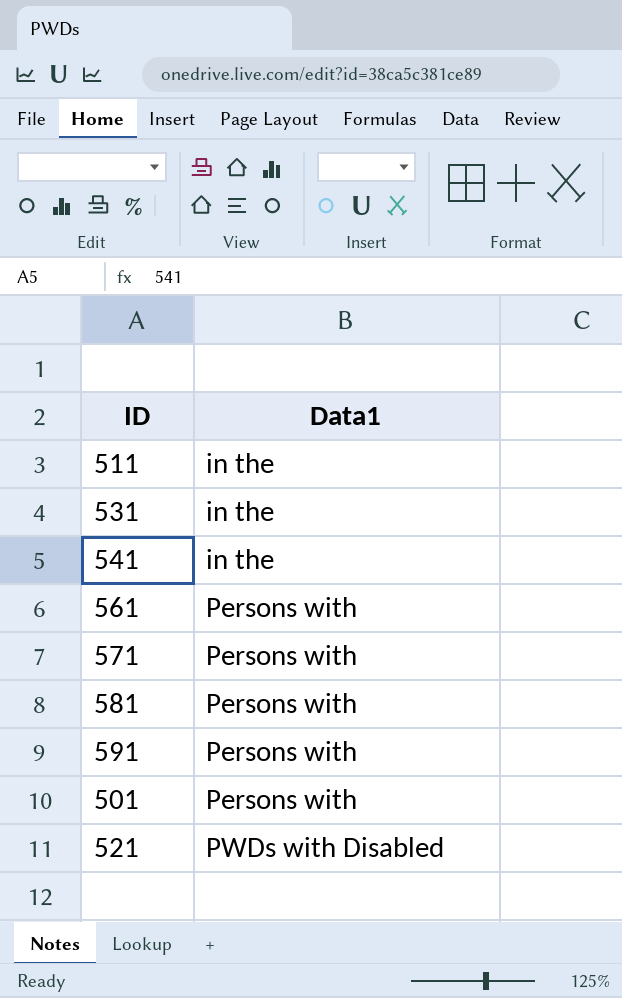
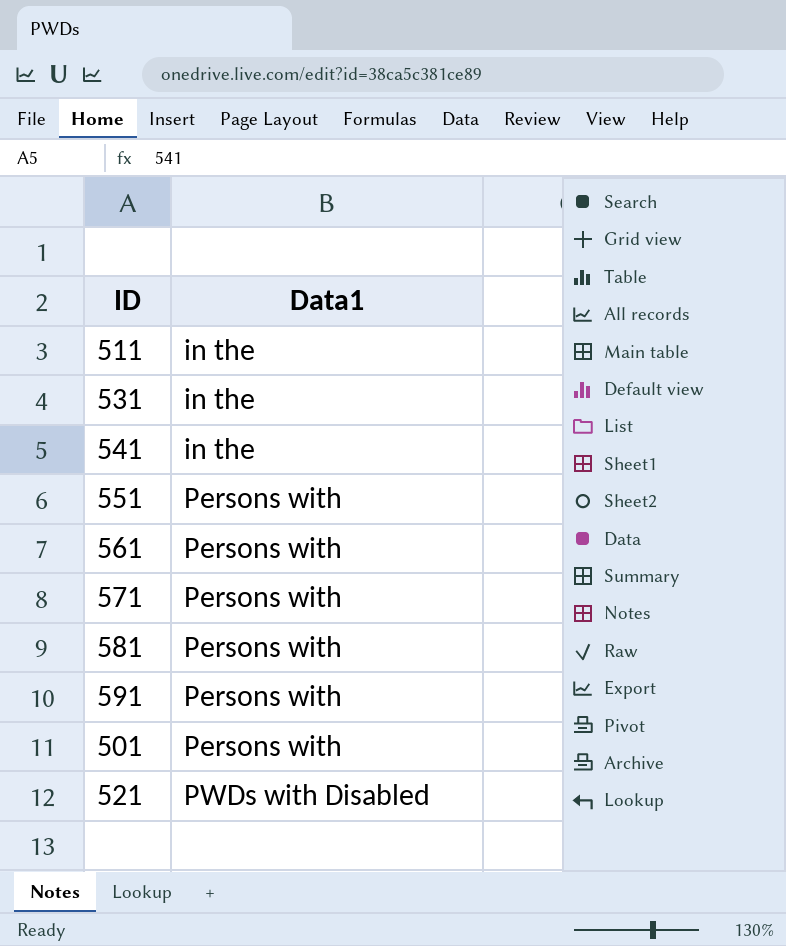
row 551: none -> Persons with

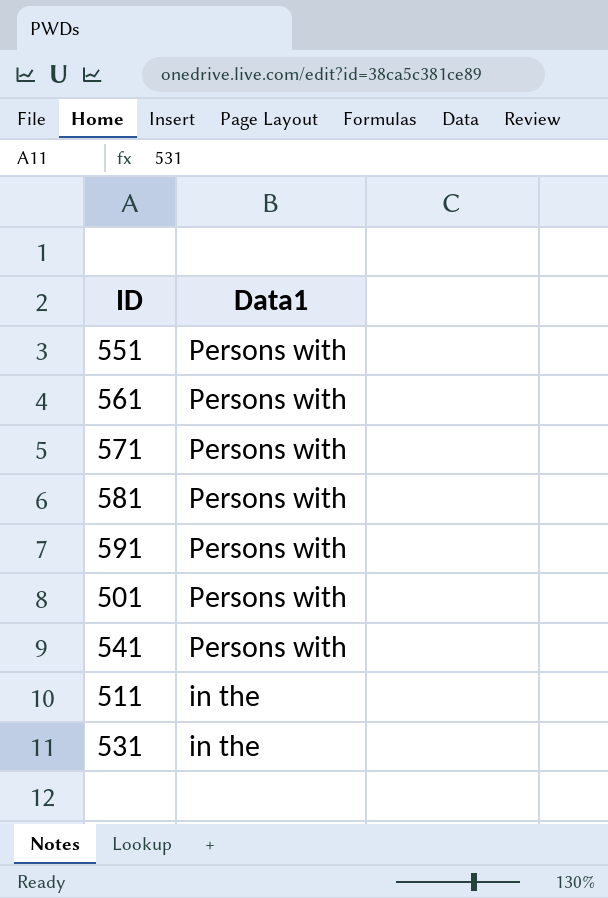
row order: Data1 ascending -> Data1 descending
row 521: PWDs with Disabled -> none
541 | Data1: in the -> Persons with

